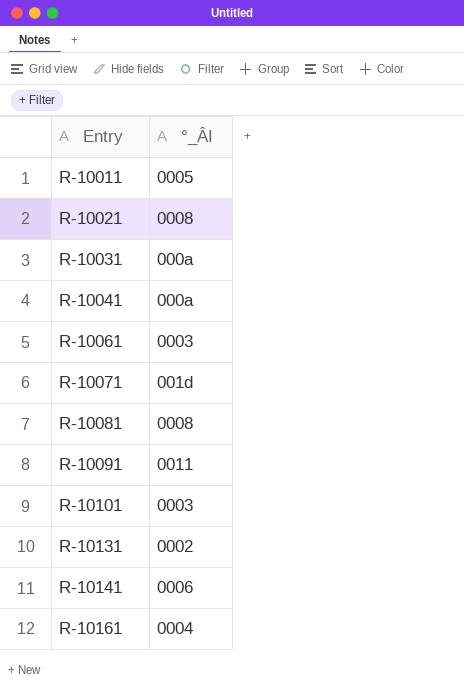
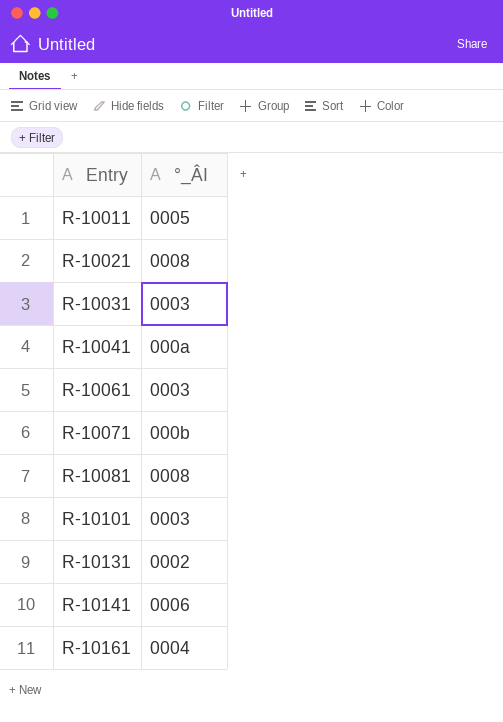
row R-10091: 0011 -> none
R-10031 | °_ÂI: 000a -> 0003
R-10071 | °_ÂI: 001d -> 000b

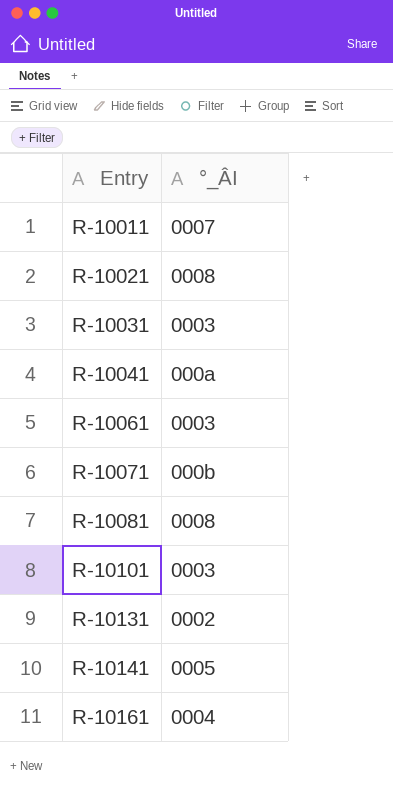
R-10011 | °_ÂI: 0005 -> 0007
R-10141 | °_ÂI: 0006 -> 0005

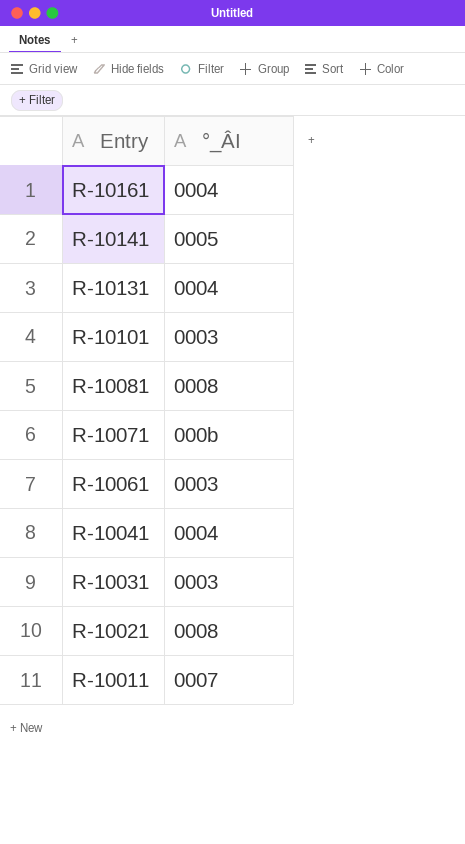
row order: Entry ascending -> Entry descending
R-10131 | °_ÂI: 0002 -> 0004
R-10041 | °_ÂI: 000a -> 0004

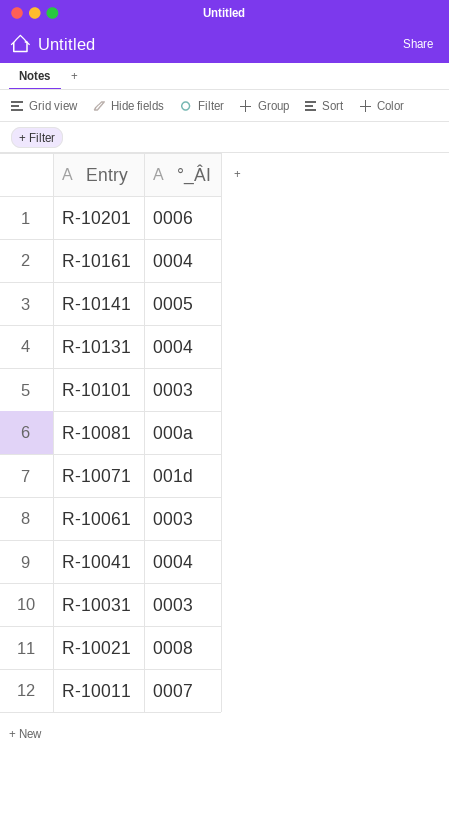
row R-10201: none -> 0006
R-10081 | °_ÂI: 0008 -> 000a
R-10071 | °_ÂI: 000b -> 001d

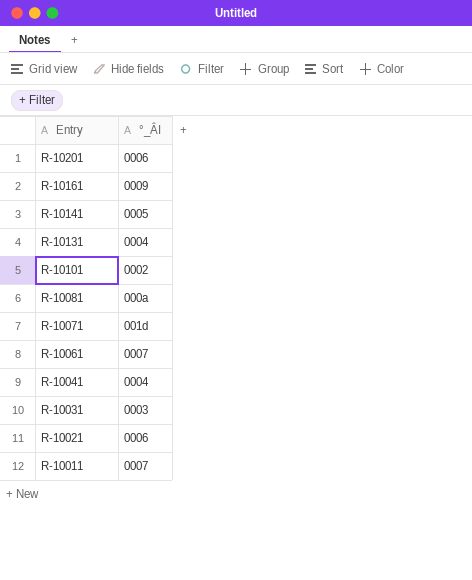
R-10161 | °_ÂI: 0004 -> 0009
R-10101 | °_ÂI: 0003 -> 0002
R-10061 | °_ÂI: 0003 -> 0007
R-10021 | °_ÂI: 0008 -> 0006

